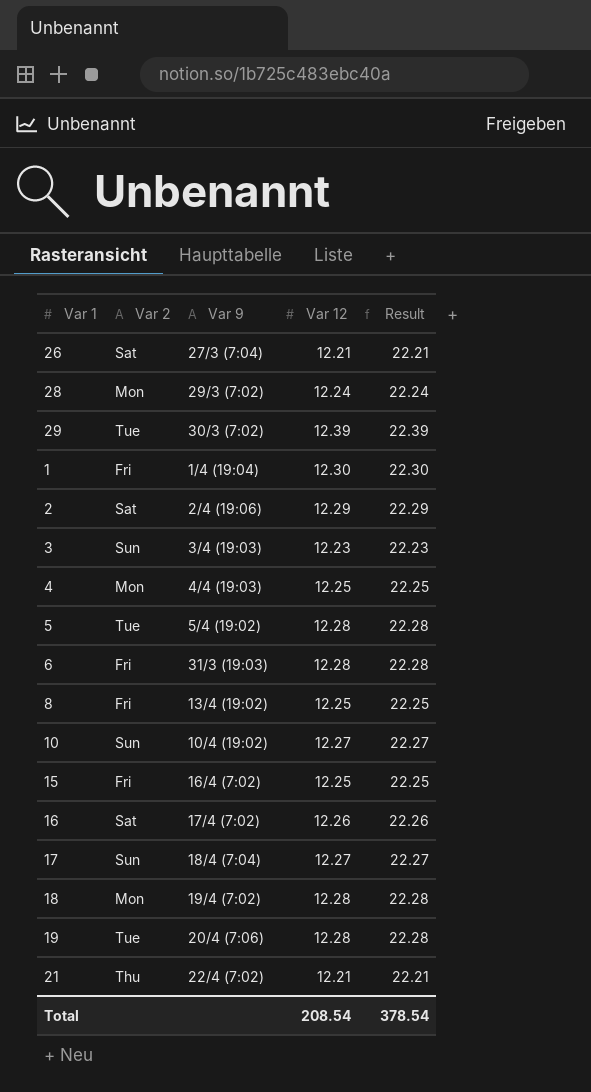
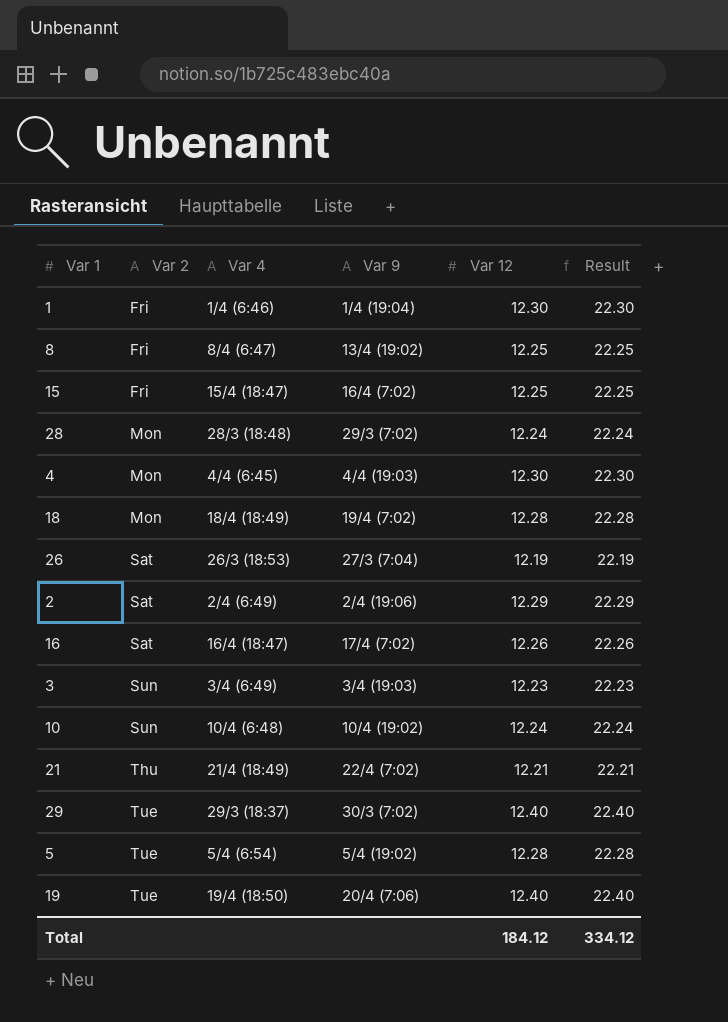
row order: none -> Var 2 ascending
column Var 4 | position: none -> 3
row 6: Fri | 31/3 (19:03) | 12.28 | 22.28 -> none
row 17: Sun | 18/4 (7:04) | 12.27 | 22.27 -> none
4 | Var 12: 12.25 -> 12.30
4 | Result: 22.25 -> 22.30
26 | Var 12: 12.21 -> 12.19
26 | Result: 22.21 -> 22.19
10 | Var 12: 12.27 -> 12.24
10 | Result: 22.27 -> 22.24
29 | Var 12: 12.39 -> 12.40
29 | Result: 22.39 -> 22.40
19 | Var 12: 12.28 -> 12.40
19 | Result: 22.28 -> 22.40
Total | Var 12: 208.54 -> 184.12
Total | Result: 378.54 -> 334.12

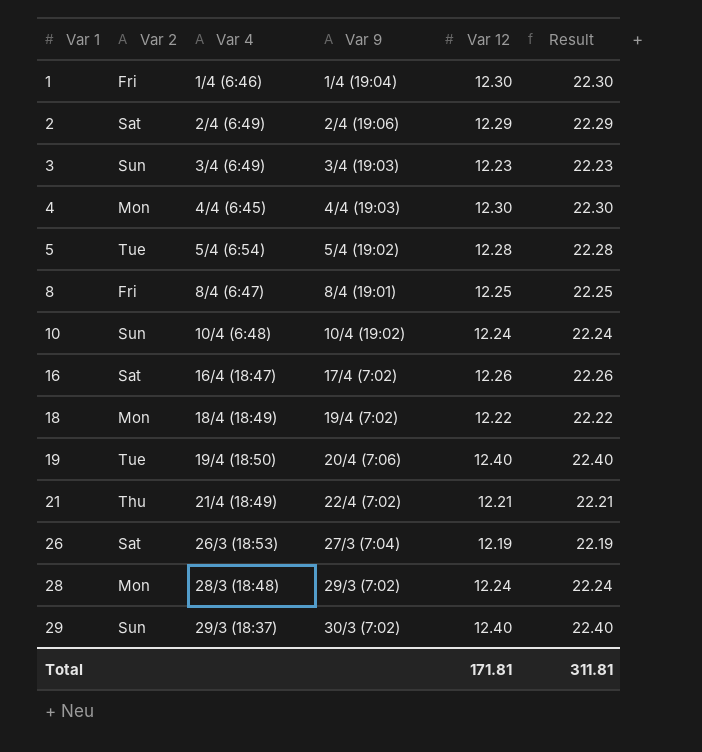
row order: Var 2 ascending -> Var 1 ascending
row 15: Fri | 15/4 (18:47) | 16/4 (7:02) | 12.25 | 22.25 -> none
8 | Var 9: 13/4 (19:02) -> 8/4 (19:01)
18 | Var 12: 12.28 -> 12.22
18 | Result: 22.28 -> 22.22
29 | Var 2: Tue -> Sun
Total | Var 12: 184.12 -> 171.81
Total | Result: 334.12 -> 311.81

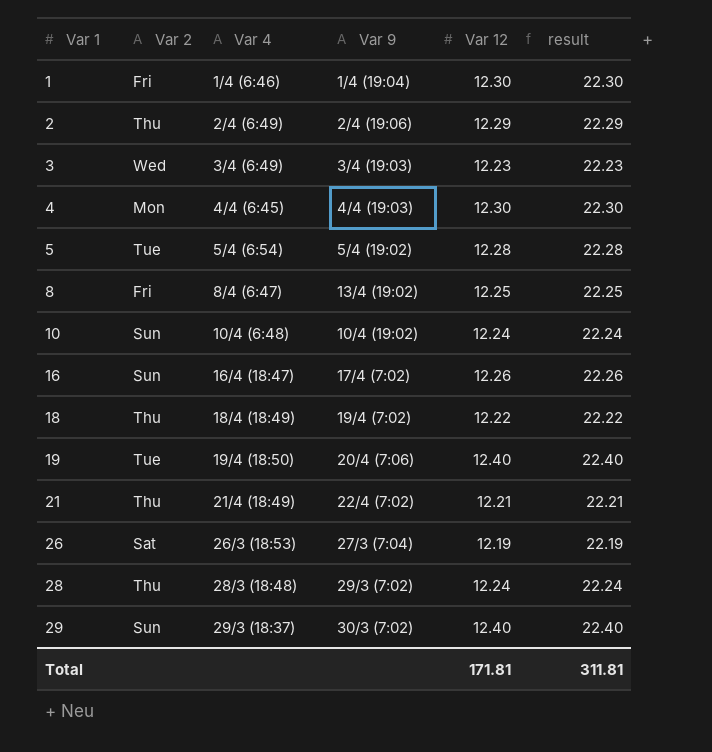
column name: Result -> result
2 | Var 2: Sat -> Thu
3 | Var 2: Sun -> Wed
8 | Var 9: 8/4 (19:01) -> 13/4 (19:02)
16 | Var 2: Sat -> Sun
18 | Var 2: Mon -> Thu
28 | Var 2: Mon -> Thu

